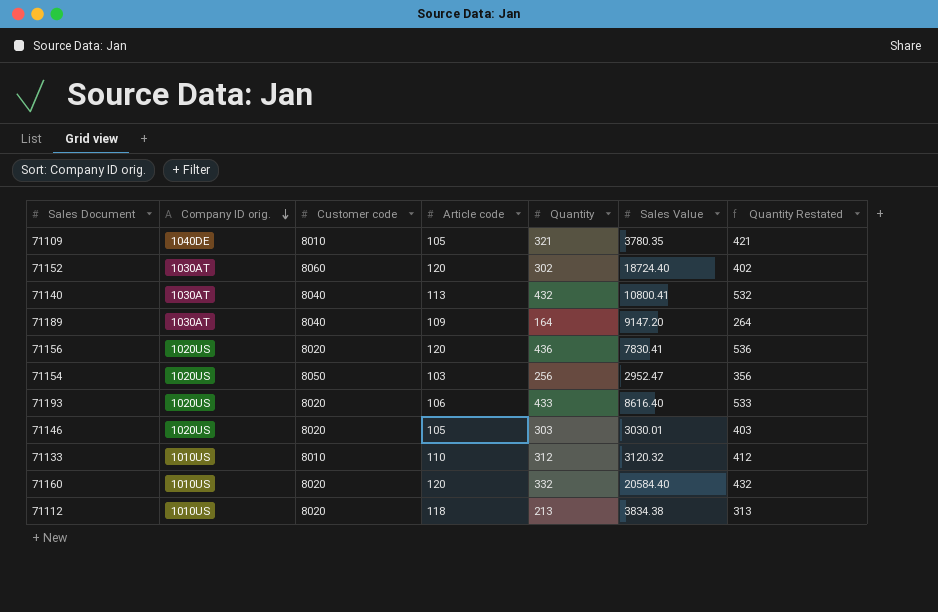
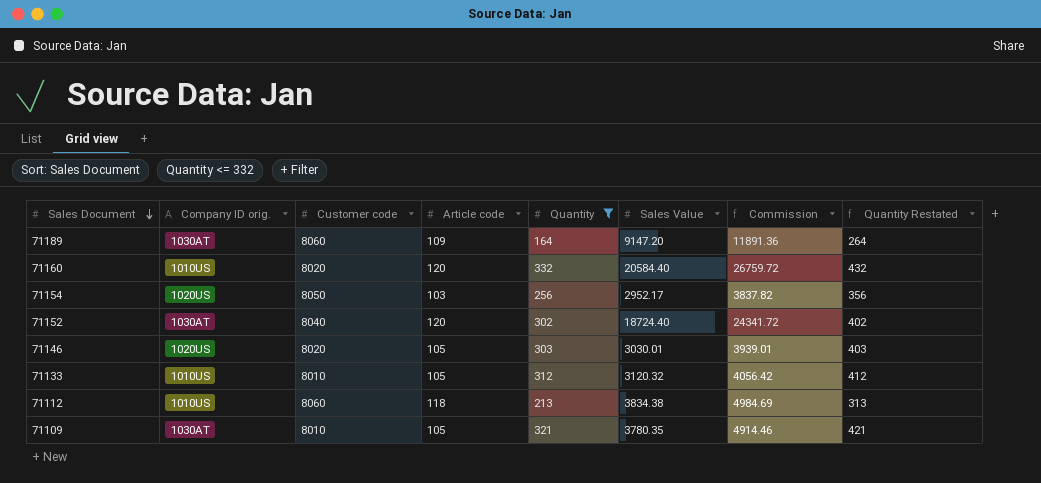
filter: none -> Quantity <= 332
row order: Company ID orig. descending -> Sales Document descending
column Commission | formula: none -> [Sales Value] * 1.3
71189 | Customer code: 8040 -> 8060
71154 | Sales Value: 2952.47 -> 2952.17
71152 | Customer code: 8060 -> 8040
71133 | Article code: 110 -> 105
71112 | Customer code: 8020 -> 8060
71109 | Company ID orig.: 1040DE -> 1030AT

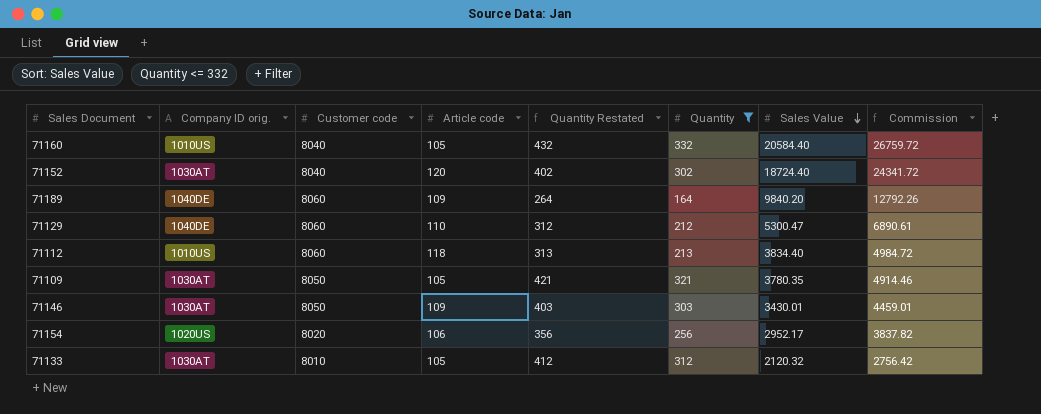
row order: Sales Document descending -> Sales Value descending
column Quantity Restated | position: 8 -> 5
71160 | Customer code: 8020 -> 8040
71160 | Article code: 120 -> 105
71189 | Company ID orig.: 1030AT -> 1040DE
71189 | Sales Value: 9147.20 -> 9840.20
71189 | Commission: 11891.36 -> 12792.26
row 71129: none -> 1040DE | 8060 | 110 | 312 | 212 | 5300.47 | 6890.61
71112 | Sales Value: 3834.38 -> 3834.40
71112 | Commission: 4984.69 -> 4984.72
71109 | Customer code: 8010 -> 8050
71146 | Company ID orig.: 1020US -> 1030AT
71146 | Customer code: 8020 -> 8050
71146 | Article code: 105 -> 109
71146 | Sales Value: 3030.01 -> 3430.01
71146 | Commission: 3939.01 -> 4459.01
71154 | Customer code: 8050 -> 8020
71154 | Article code: 103 -> 106
71133 | Company ID orig.: 1010US -> 1030AT
71133 | Sales Value: 3120.32 -> 2120.32
71133 | Commission: 4056.42 -> 2756.42

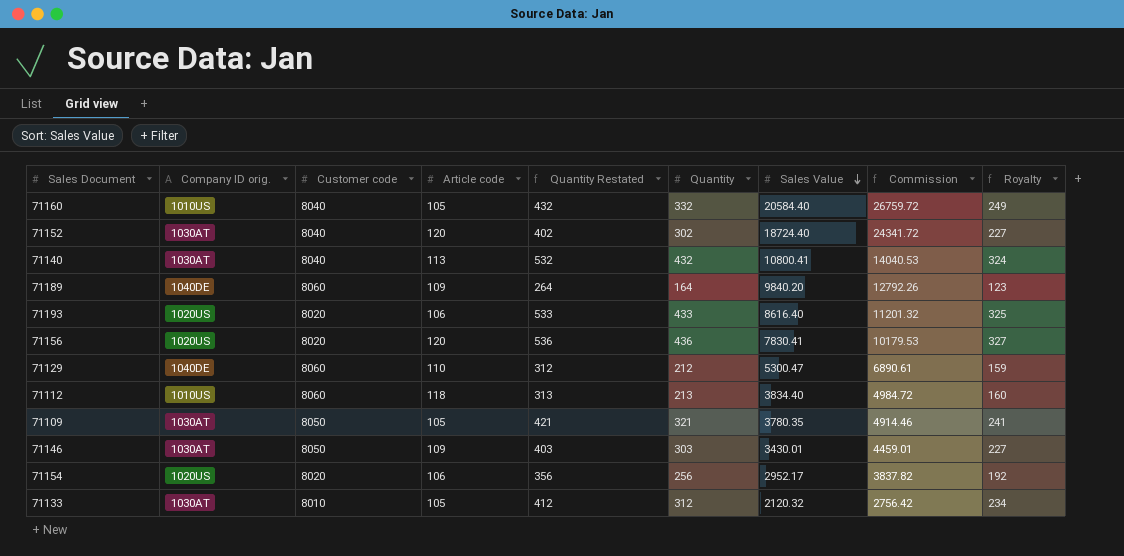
filter: Quantity <= 332 -> none
column Royalty | formula: none -> [Quantity] * 0.75

